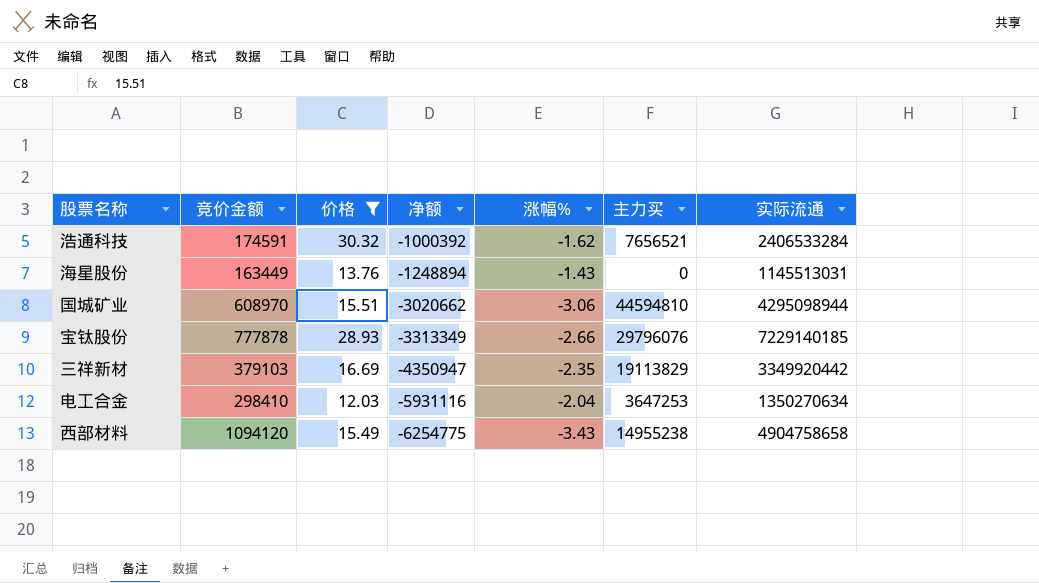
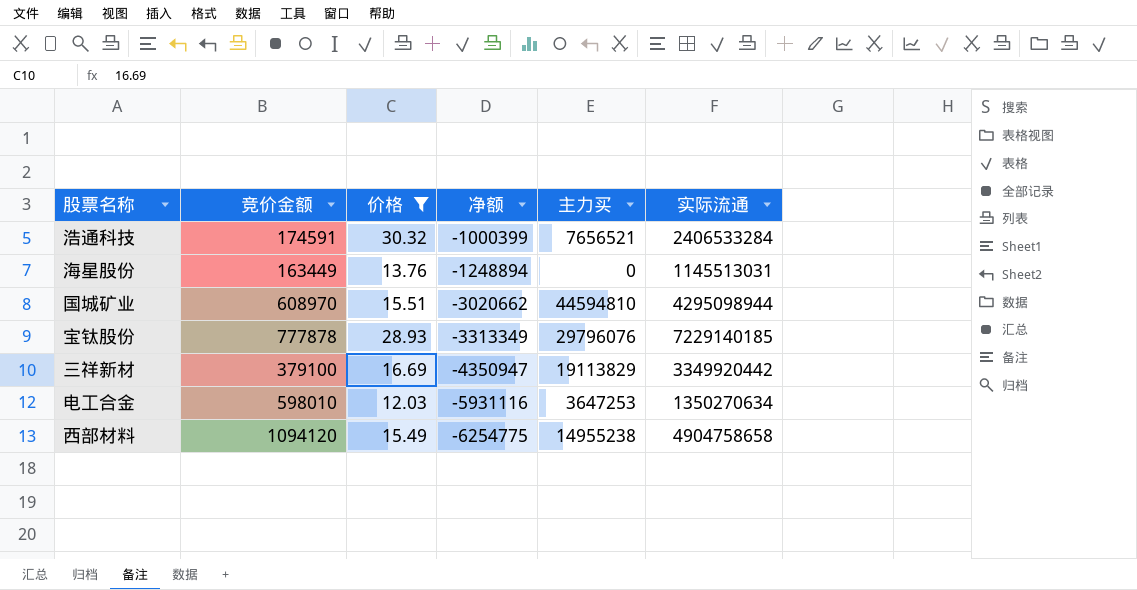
column 涨幅% | position: 5 -> none
浩通科技 | 净额: -1000392 -> -1000399
三祥新材 | 竞价金额: 379103 -> 379100
电工合金 | 竞价金额: 298410 -> 598010

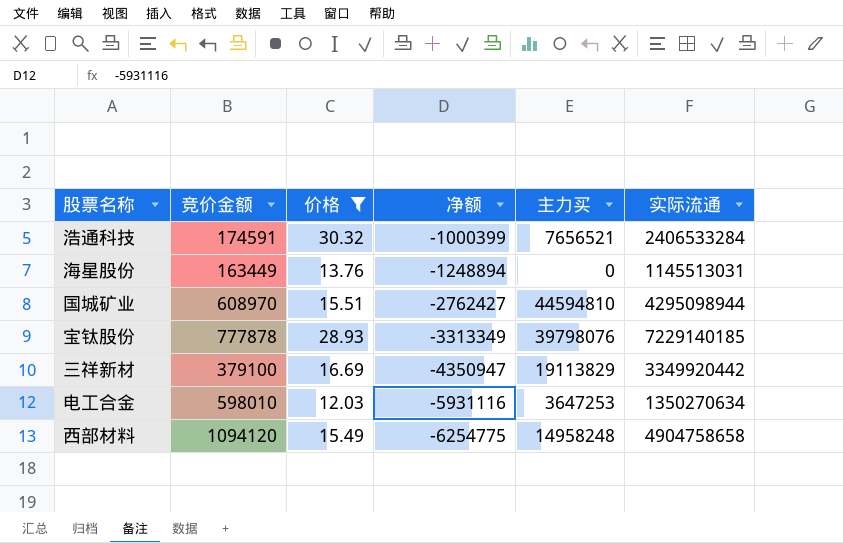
国城矿业 | 净额: -3020662 -> -2762427
宝钛股份 | 主力买: 29796076 -> 39798076
西部材料 | 主力买: 14955238 -> 14958248

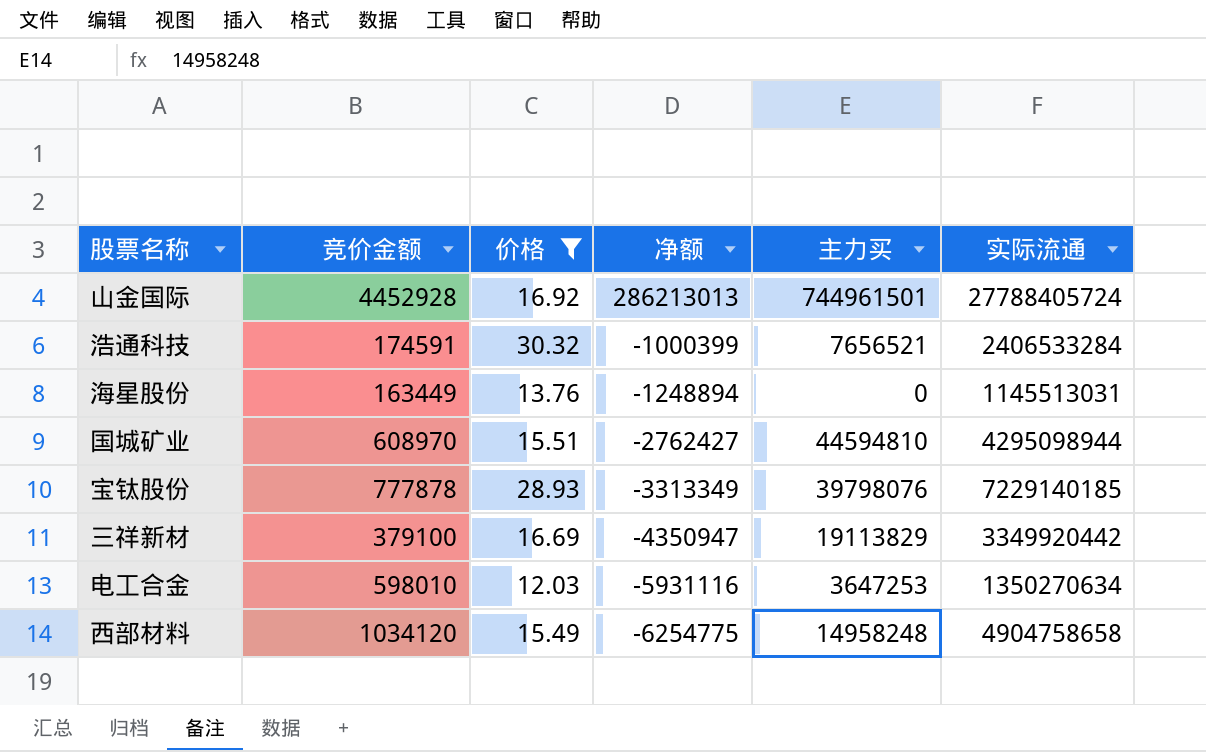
row 山金国际: none -> 4452928 | 16.92 | 286213013 | 744961501 | 27788405724
西部材料 | 竞价金额: 1094120 -> 1034120

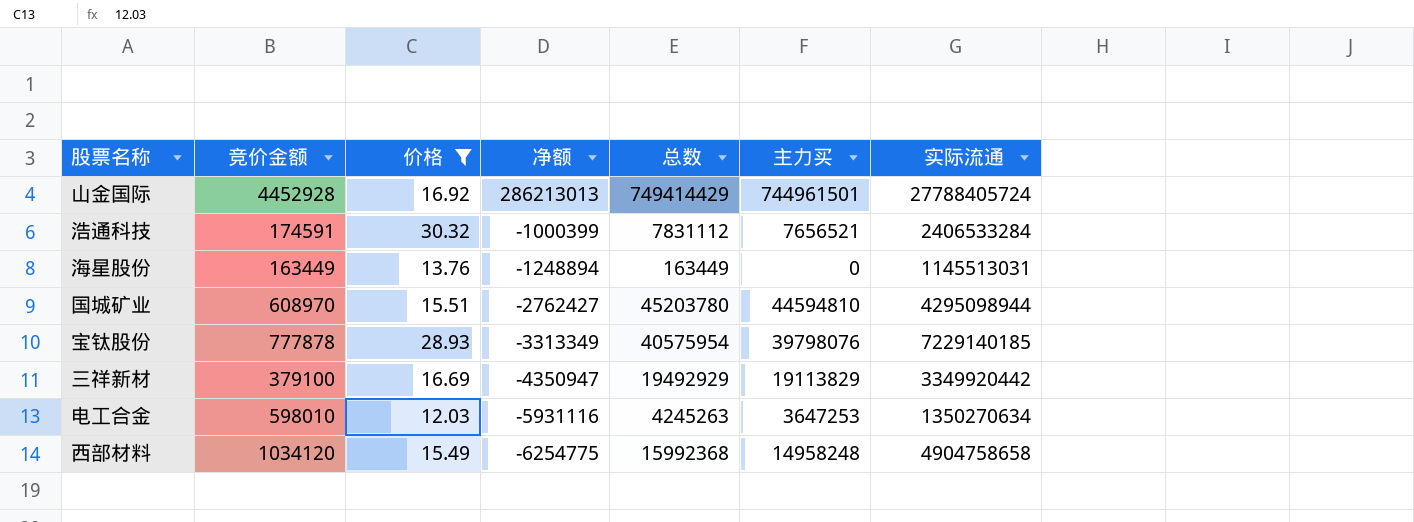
column 总数 | formula: none -> [竞价金额] + [主力买]

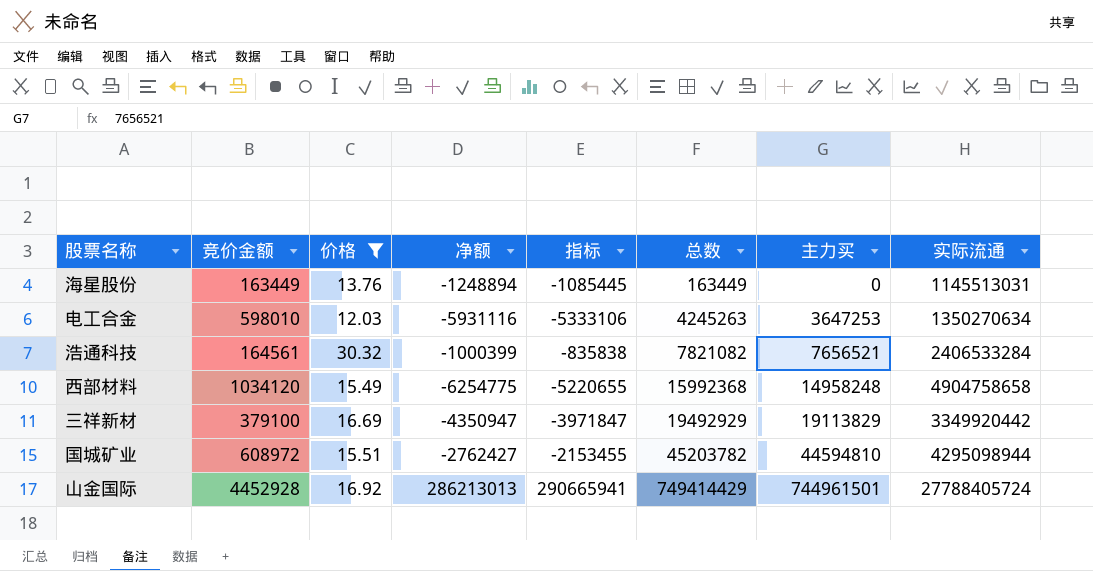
row order: 净额 descending -> 总数 ascending
column 指标 | formula: none -> [竞价金额] + [净额]
row 宝钛股份: 777878 | 28.93 | -3313349 | 40575954 | 39798076 | 7229140185 -> none
浩通科技 | 竞价金额: 174591 -> 164561
浩通科技 | 总数: 7831112 -> 7821082
国城矿业 | 竞价金额: 608970 -> 608972
国城矿业 | 总数: 45203780 -> 45203782

